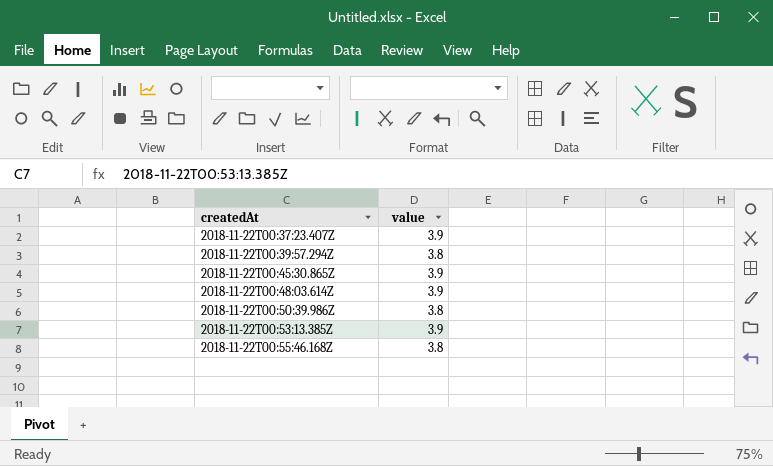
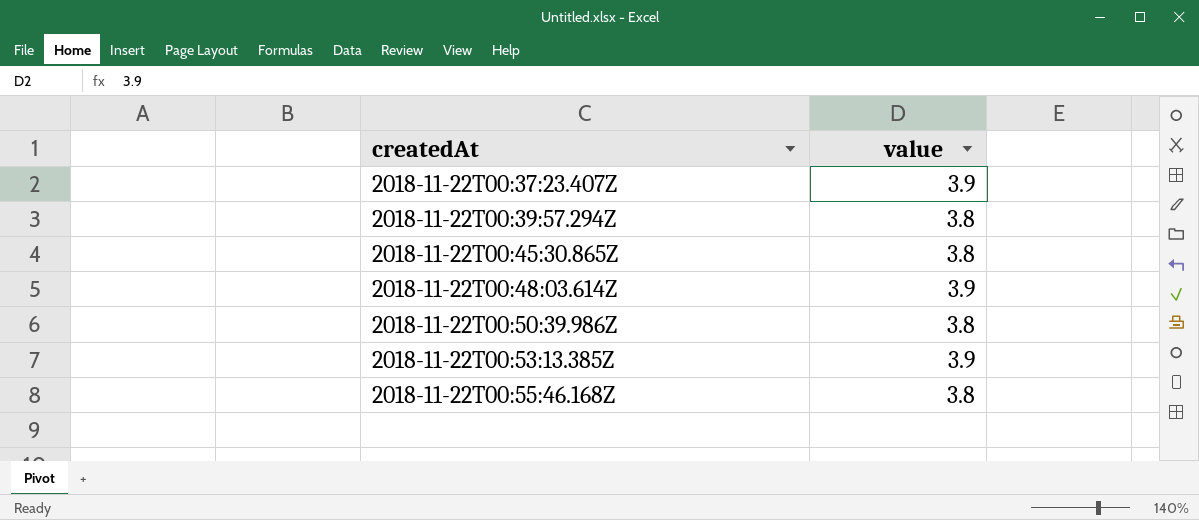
2018-11-22T00:45:30.865Z | value: 3.9 -> 3.8

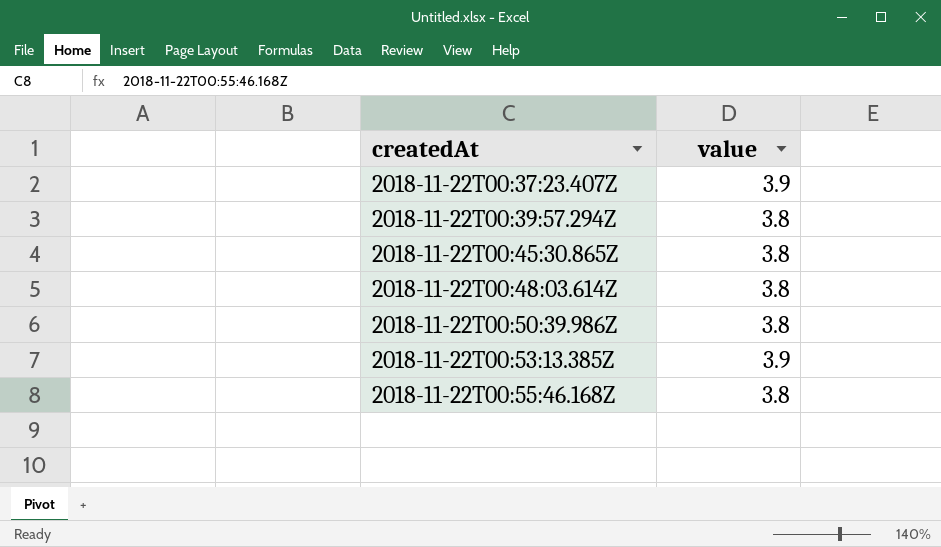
2018-11-22T00:48:03.614Z | value: 3.9 -> 3.8

